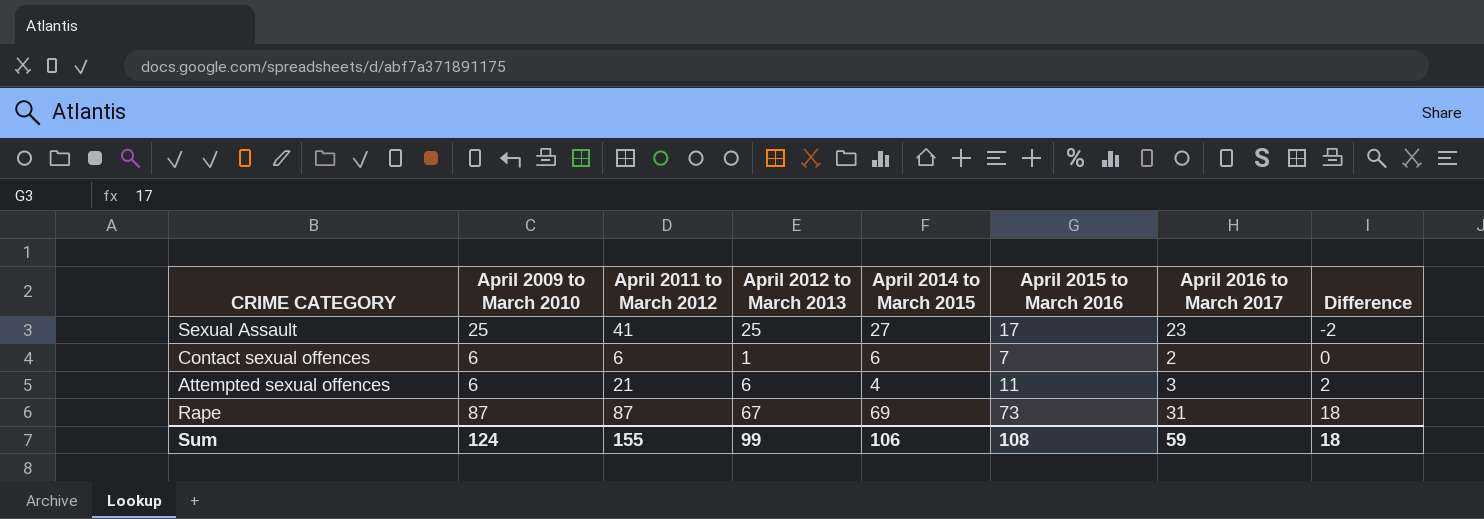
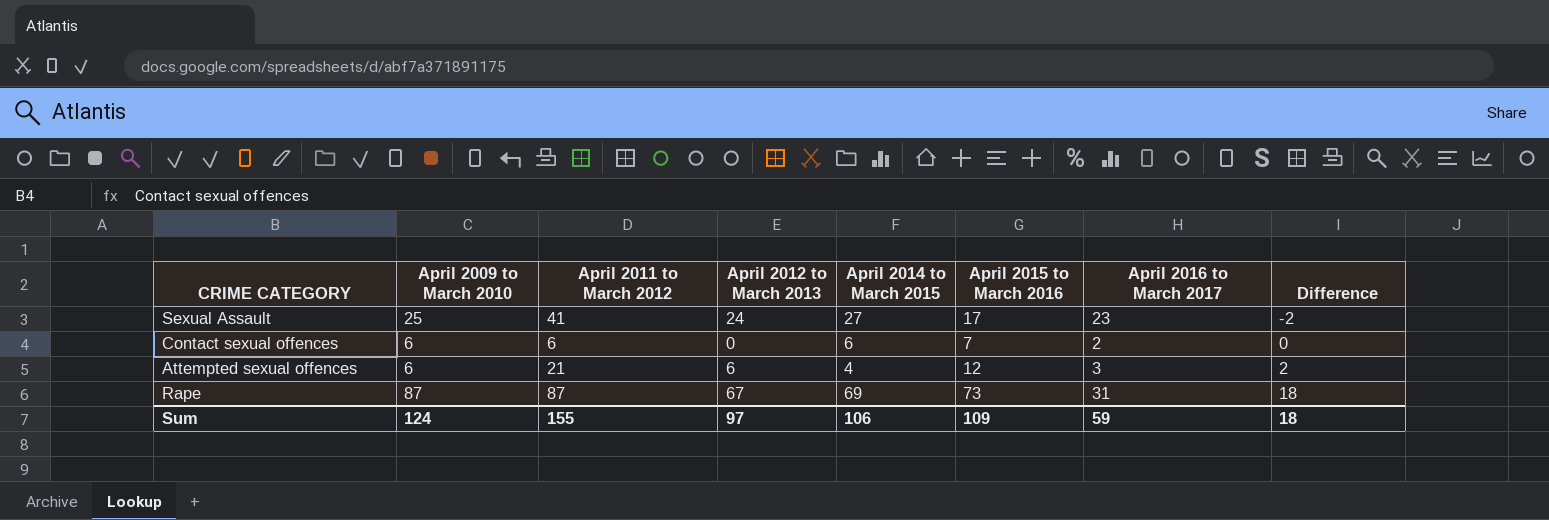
Sexual Assault | April 2012 to March 2013: 25 -> 24
Contact sexual offences | April 2012 to March 2013: 1 -> 0
Attempted sexual offences | April 2015 to March 2016: 11 -> 12
Sum | April 2012 to March 2013: 99 -> 97
Sum | April 2015 to March 2016: 108 -> 109

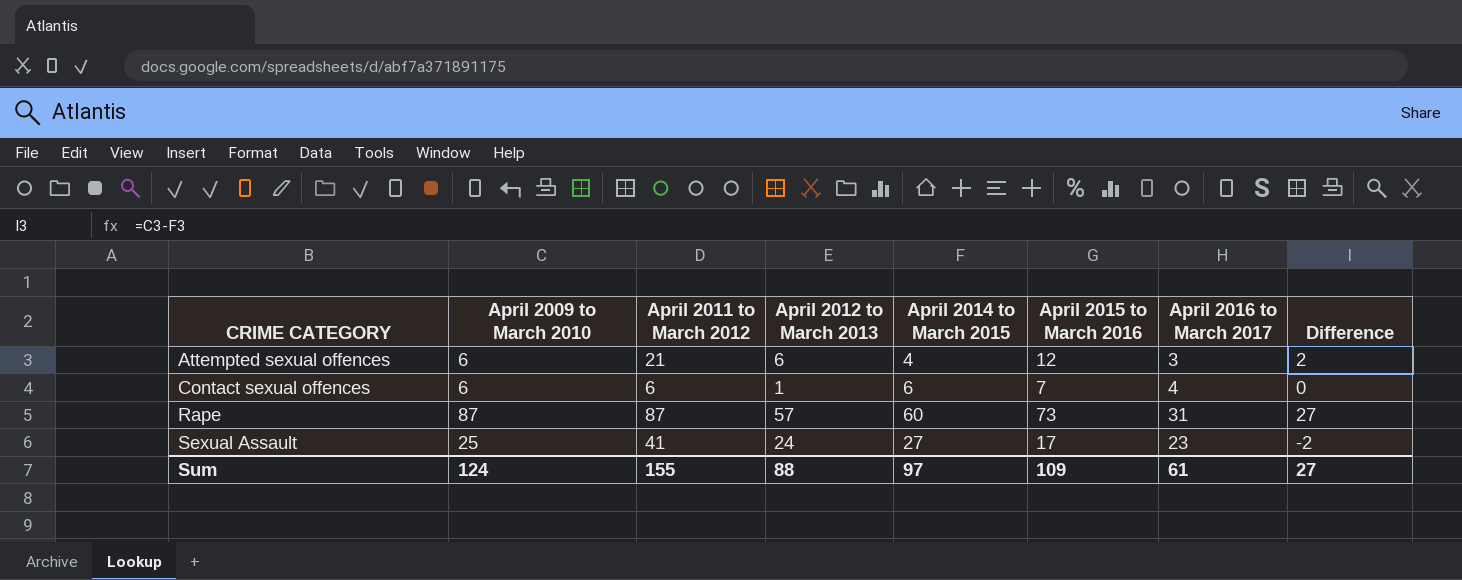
row order: Difference ascending -> CRIME CATEGORY ascending
Contact sexual offences | April 2012 to March 2013: 0 -> 1
Contact sexual offences | April 2016 to March 2017: 2 -> 4
Rape | April 2012 to March 2013: 67 -> 57
Rape | April 2014 to March 2015: 69 -> 60
Rape | Difference: 18 -> 27
Sum | April 2012 to March 2013: 97 -> 88
Sum | April 2014 to March 2015: 106 -> 97
Sum | April 2016 to March 2017: 59 -> 61
Sum | Difference: 18 -> 27

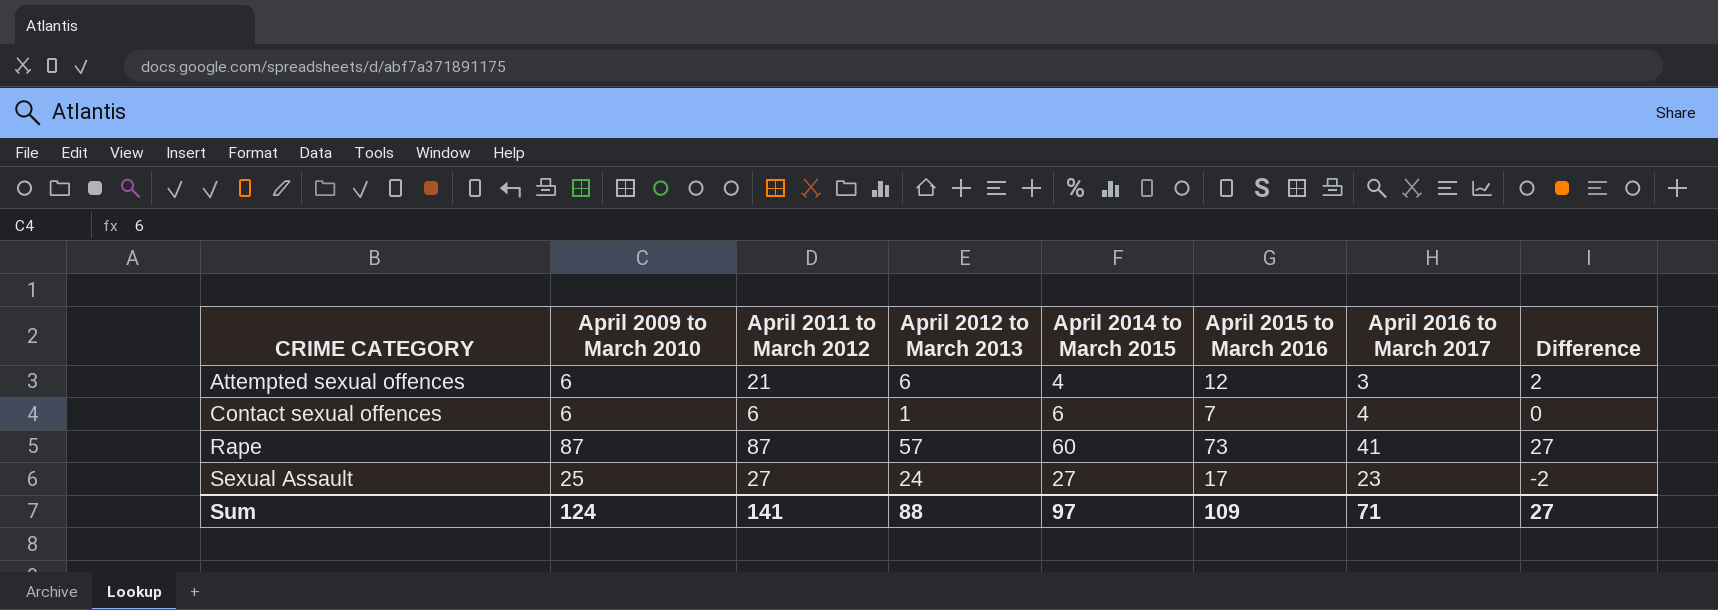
Rape | April 2016 to March 2017: 31 -> 41
Sexual Assault | April 2011 to March 2012: 41 -> 27
Sum | April 2011 to March 2012: 155 -> 141
Sum | April 2016 to March 2017: 61 -> 71

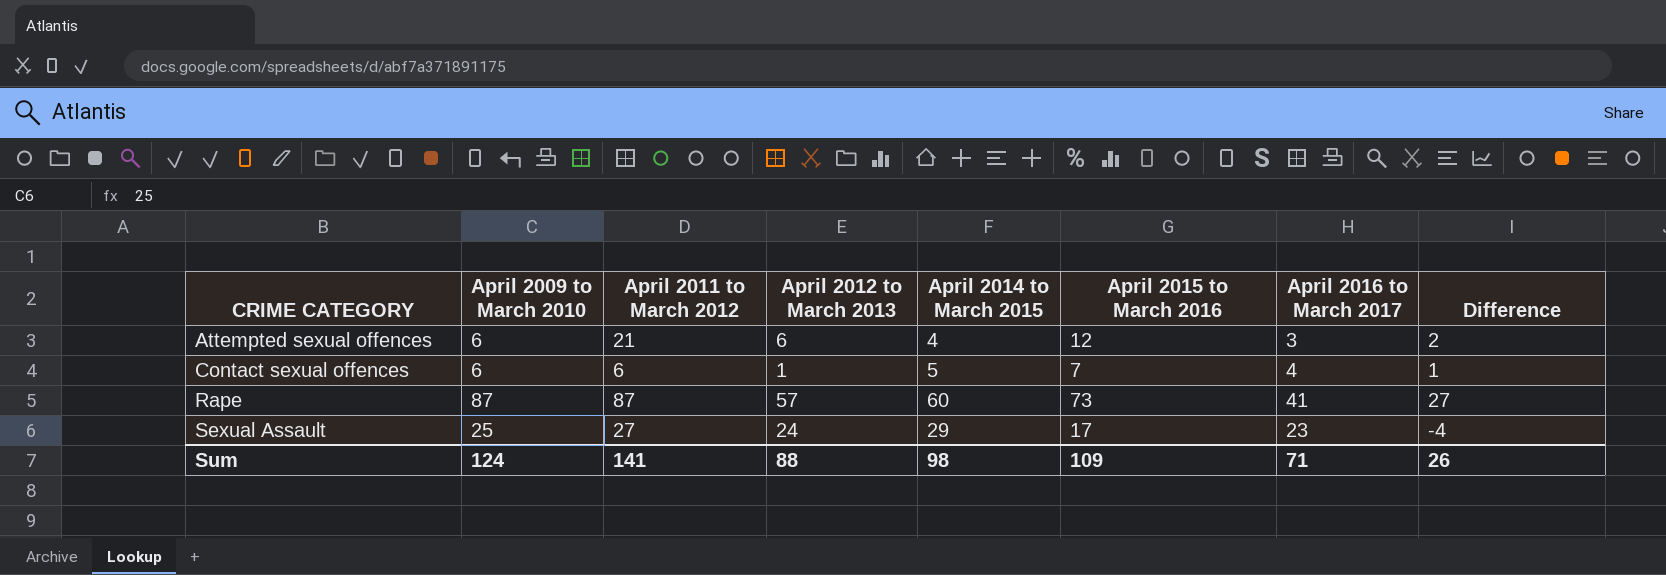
Contact sexual offences | April 2014 to March 2015: 6 -> 5
Contact sexual offences | Difference: 0 -> 1
Sexual Assault | April 2014 to March 2015: 27 -> 29
Sexual Assault | Difference: -2 -> -4
Sum | April 2014 to March 2015: 97 -> 98
Sum | Difference: 27 -> 26

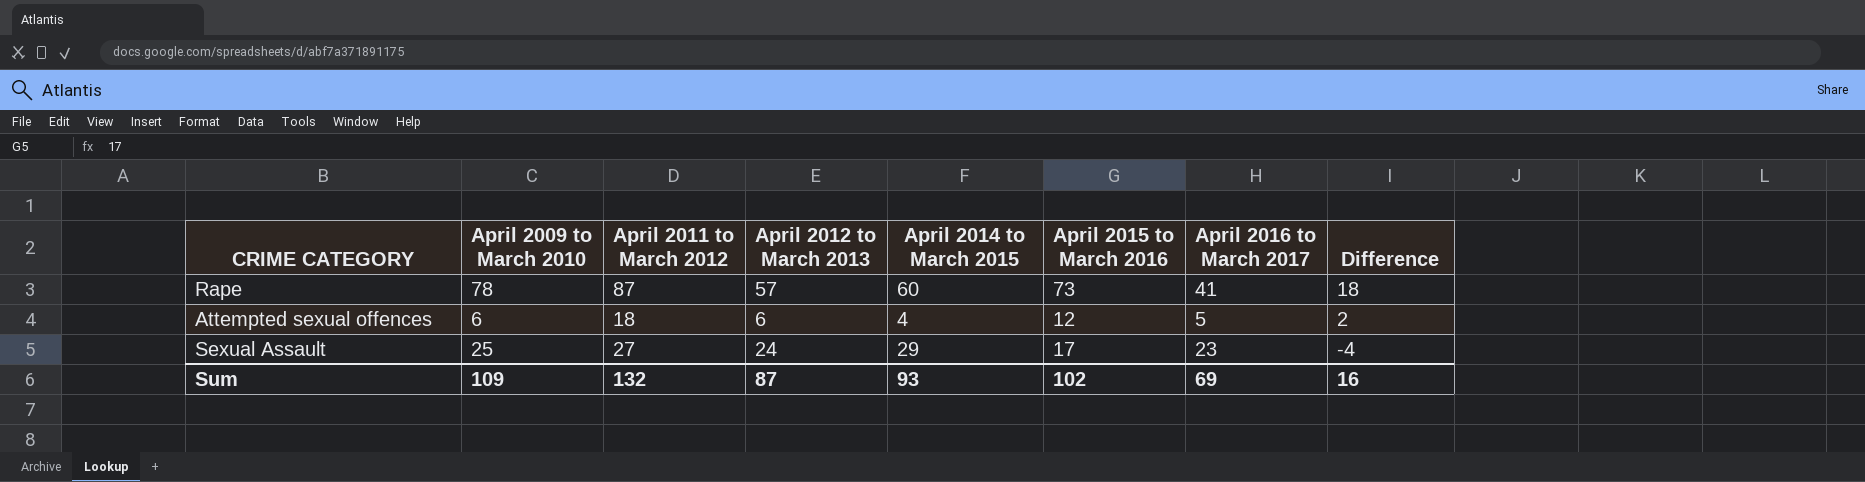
row order: CRIME CATEGORY ascending -> Difference descending
row Contact sexual offences: 6 | 6 | 1 | 5 | 7 | 4 | 1 -> none
Rape | April 2009 to March 2010: 87 -> 78
Rape | Difference: 27 -> 18
Attempted sexual offences | April 2011 to March 2012: 21 -> 18
Attempted sexual offences | April 2016 to March 2017: 3 -> 5
Sum | April 2009 to March 2010: 124 -> 109
Sum | April 2011 to March 2012: 141 -> 132
Sum | April 2012 to March 2013: 88 -> 87
Sum | April 2014 to March 2015: 98 -> 93
Sum | April 2015 to March 2016: 109 -> 102
Sum | April 2016 to March 2017: 71 -> 69
Sum | Difference: 26 -> 16

